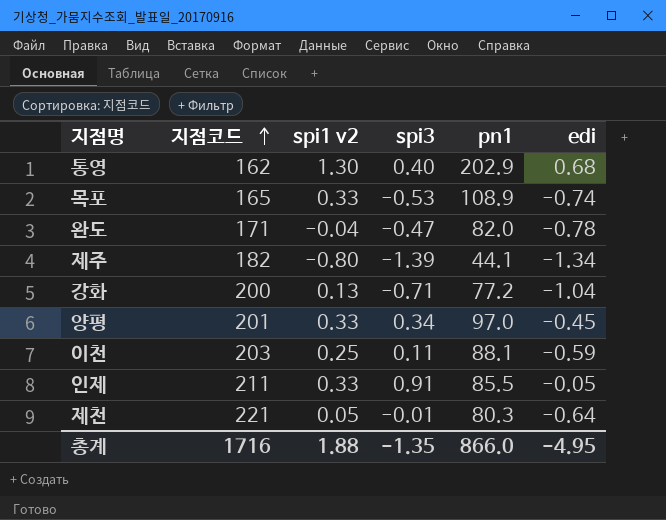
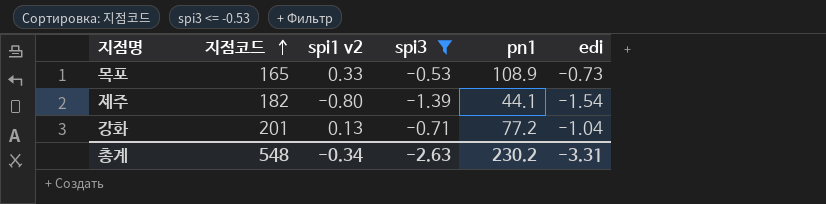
filter: none -> spi3 <= -0.53
목포 | edi: -0.74 -> -0.73
제주 | edi: -1.34 -> -1.54
강화 | 지점코드: 200 -> 201
총계 | 지점코드: 1716 -> 548
총계 | spi1 v2: 1.88 -> -0.34
총계 | spi3: -1.35 -> -2.63
총계 | pn1: 866.0 -> 230.2
총계 | edi: -4.95 -> -3.31

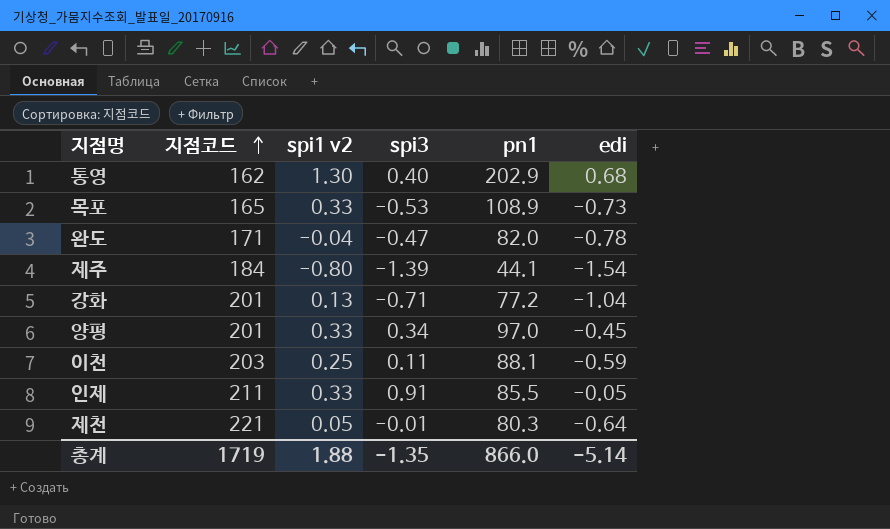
filter: spi3 <= -0.53 -> none
제주 | 지점코드: 182 -> 184
총계 | 지점코드: 548 -> 1719
총계 | spi1 v2: -0.34 -> 1.88
총계 | spi3: -2.63 -> -1.35
총계 | pn1: 230.2 -> 866.0
총계 | edi: -3.31 -> -5.14

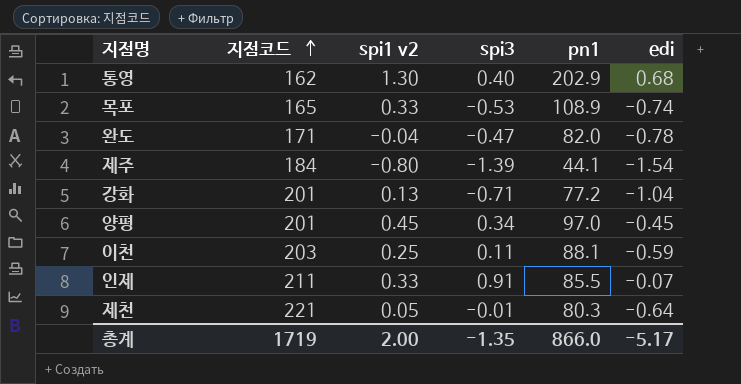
목포 | edi: -0.73 -> -0.74
양평 | spi1 v2: 0.33 -> 0.45
인제 | edi: -0.05 -> -0.07
총계 | spi1 v2: 1.88 -> 2.00
총계 | edi: -5.14 -> -5.17

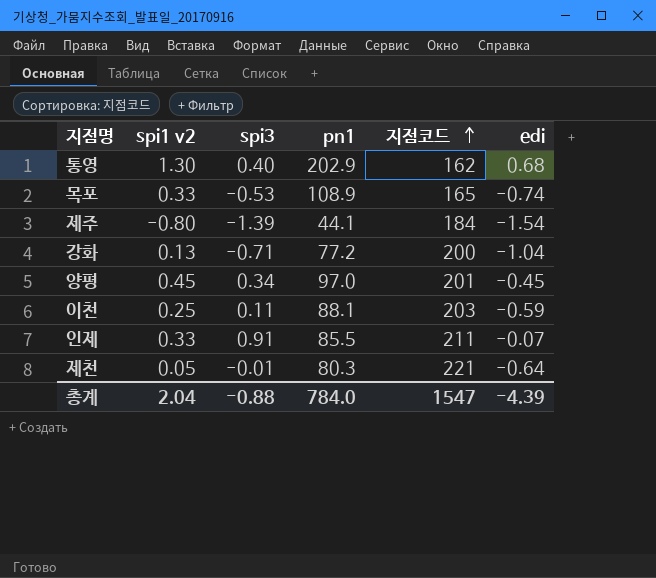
column 지점코드 | position: 2 -> 5
row 완도: 171 | -0.04 | -0.47 | 82.0 | -0.78 -> none
강화 | 지점코드: 201 -> 200
총계 | spi1 v2: 2.00 -> 2.04
총계 | spi3: -1.35 -> -0.88
총계 | pn1: 866.0 -> 784.0
총계 | 지점코드: 1719 -> 1547
총계 | edi: -5.17 -> -4.39

